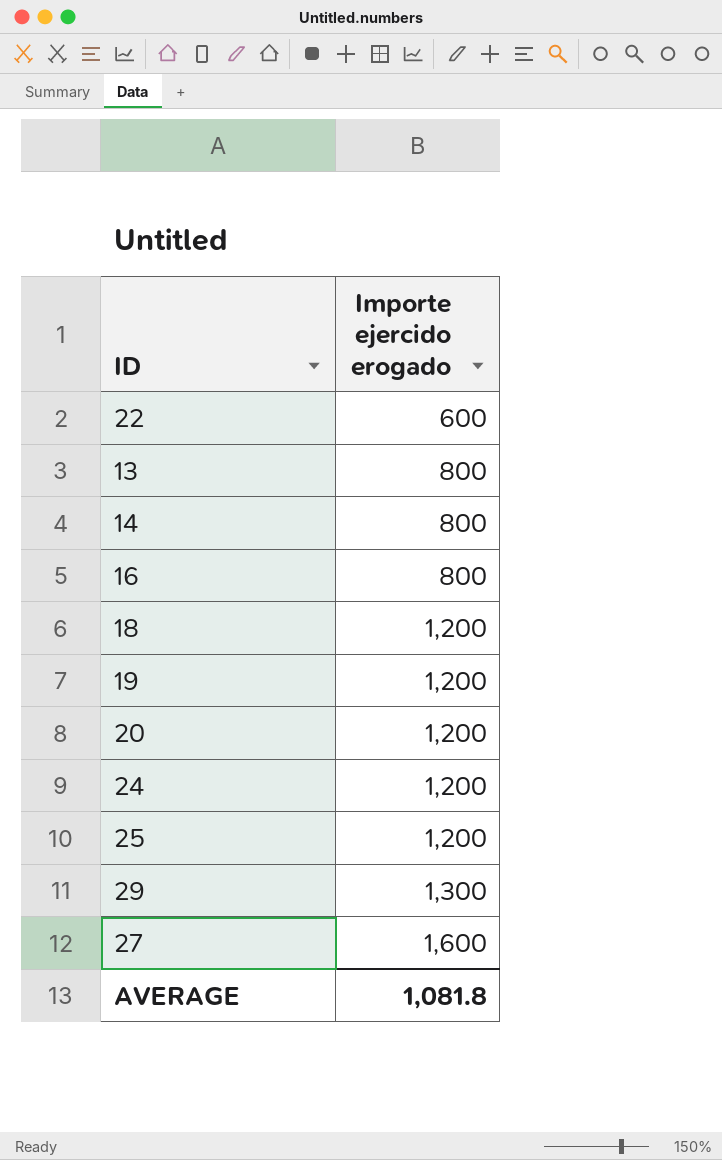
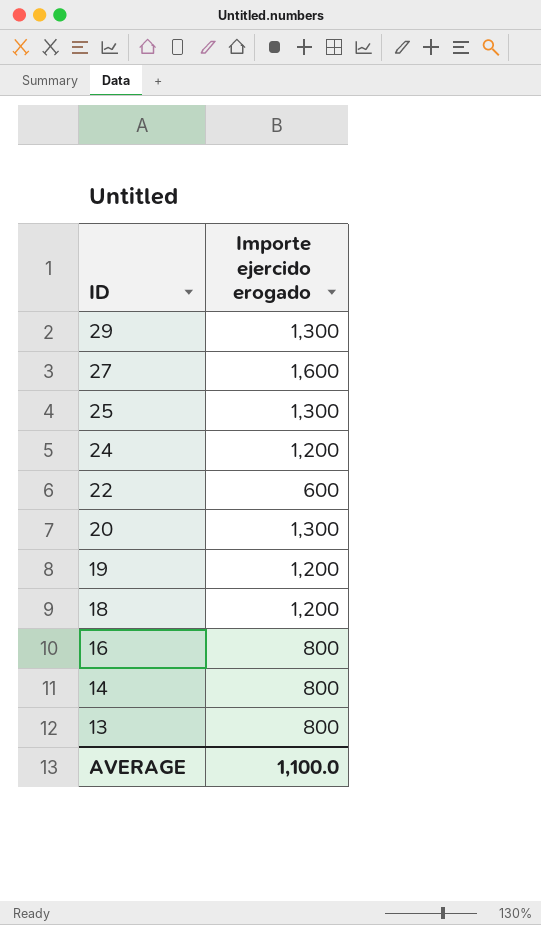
row order: Importe ejercido erogado ascending -> ID descending
25 | Importe ejercido erogado: 1,200 -> 1,300
20 | Importe ejercido erogado: 1,200 -> 1,300
AVERAGE | Importe ejercido erogado: 1,081.8 -> 1,100.0

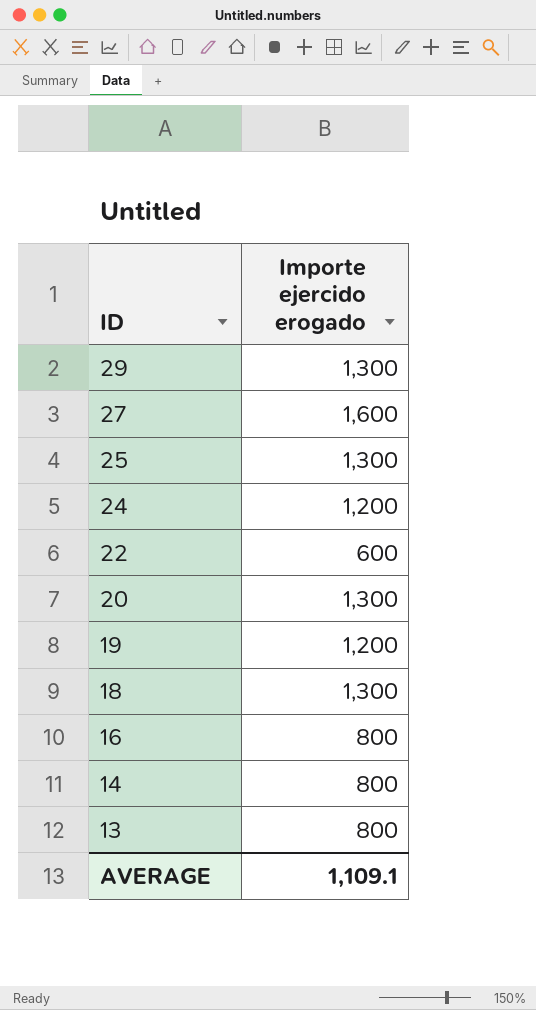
18 | Importe ejercido erogado: 1,200 -> 1,300
AVERAGE | Importe ejercido erogado: 1,100.0 -> 1,109.1

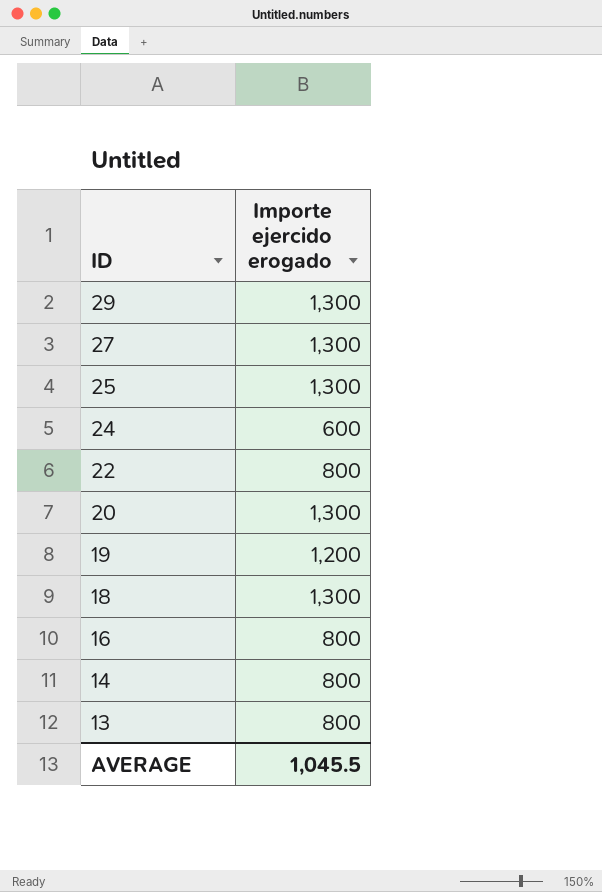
27 | Importe ejercido erogado: 1,600 -> 1,300
24 | Importe ejercido erogado: 1,200 -> 600
22 | Importe ejercido erogado: 600 -> 800
AVERAGE | Importe ejercido erogado: 1,109.1 -> 1,045.5

